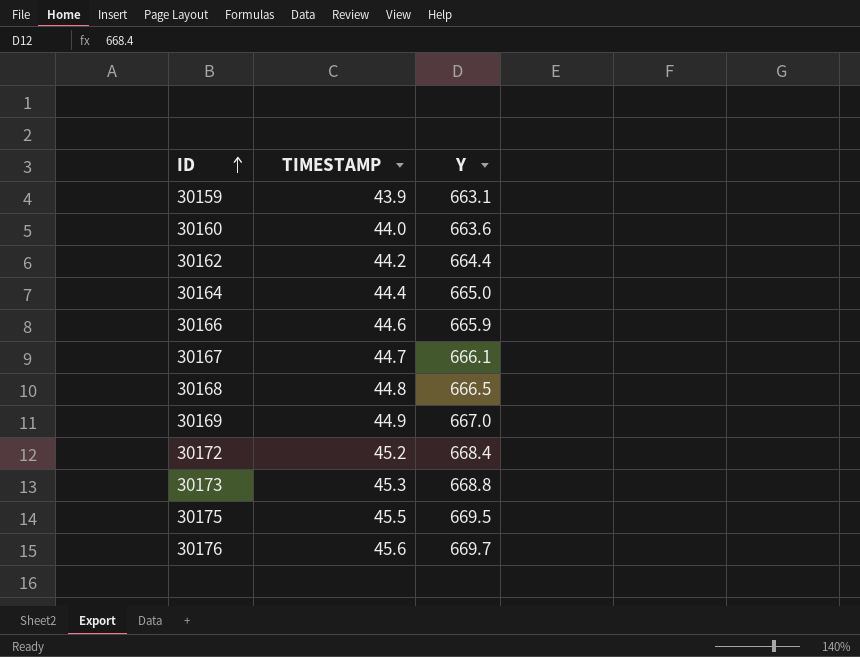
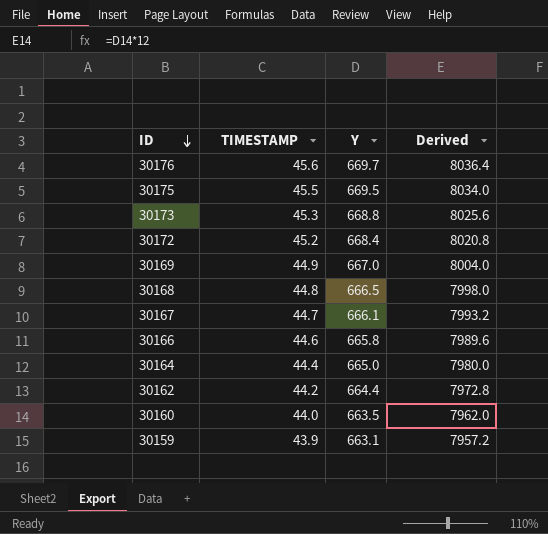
row order: ID ascending -> ID descending
column Derived | formula: none -> [Y] * 12
30166 | Y: 665.9 -> 665.8
30160 | Y: 663.6 -> 663.5

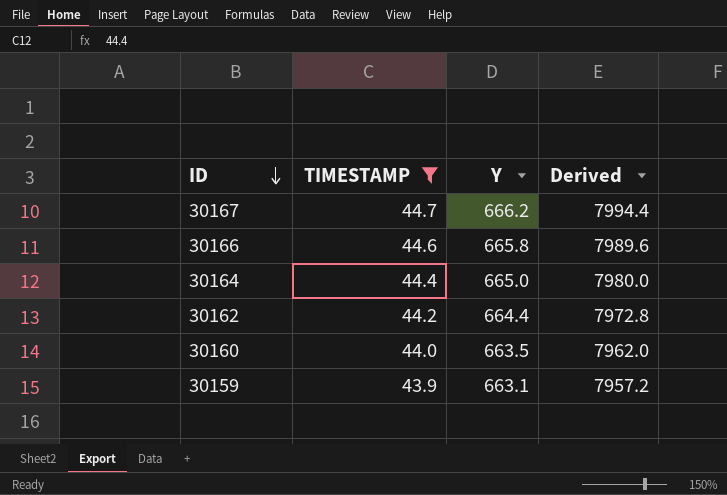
filter: none -> TIMESTAMP <= 44.7
30167 | Y: 666.1 -> 666.2
30167 | Derived: 7993.2 -> 7994.4

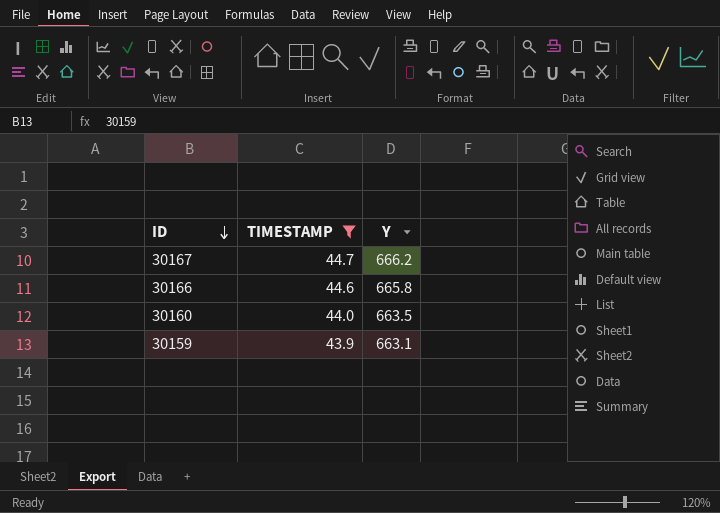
column Derived | formula: [Y] * 12 -> none
row 30164: 44.4 | 665.0 | 7980.0 -> none
row 30162: 44.2 | 664.4 | 7972.8 -> none

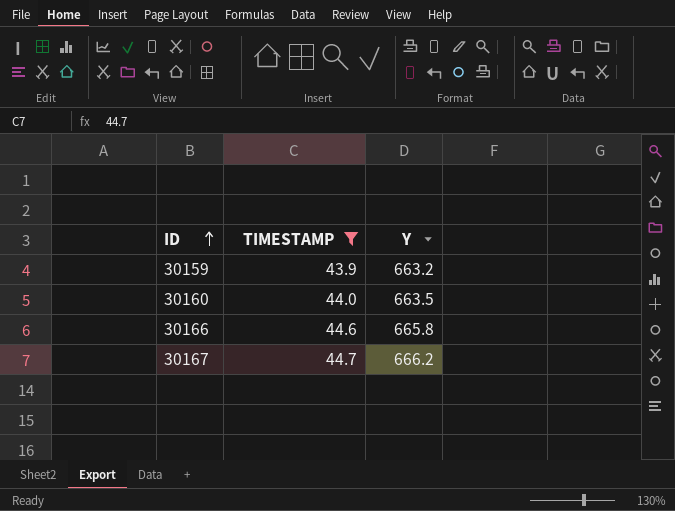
row order: ID descending -> ID ascending
30159 | Y: 663.1 -> 663.2

